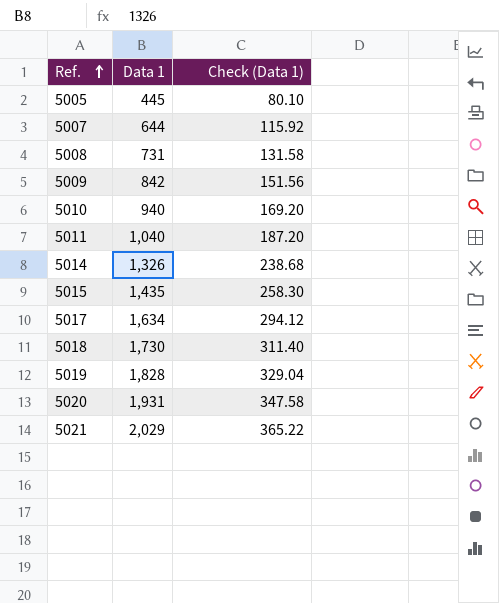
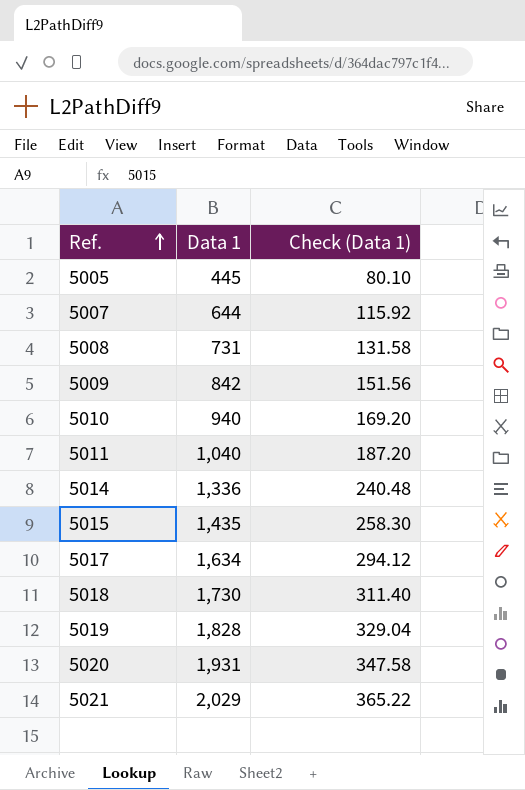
5014 | Data 1: 1,326 -> 1,336
5014 | Check (Data 1): 238.68 -> 240.48

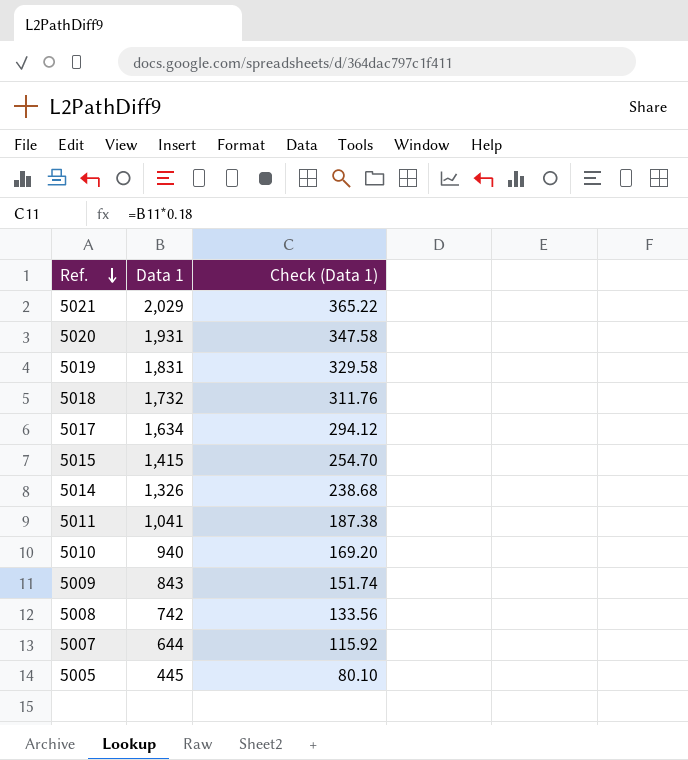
row order: Ref. ascending -> Ref. descending
5019 | Data 1: 1,828 -> 1,831
5019 | Check (Data 1): 329.04 -> 329.58
5018 | Data 1: 1,730 -> 1,732
5018 | Check (Data 1): 311.40 -> 311.76
5015 | Data 1: 1,435 -> 1,415
5015 | Check (Data 1): 258.30 -> 254.70
5014 | Data 1: 1,336 -> 1,326
5014 | Check (Data 1): 240.48 -> 238.68
5011 | Data 1: 1,040 -> 1,041
5011 | Check (Data 1): 187.20 -> 187.38
5009 | Data 1: 842 -> 843
5009 | Check (Data 1): 151.56 -> 151.74
5008 | Data 1: 731 -> 742
5008 | Check (Data 1): 131.58 -> 133.56

